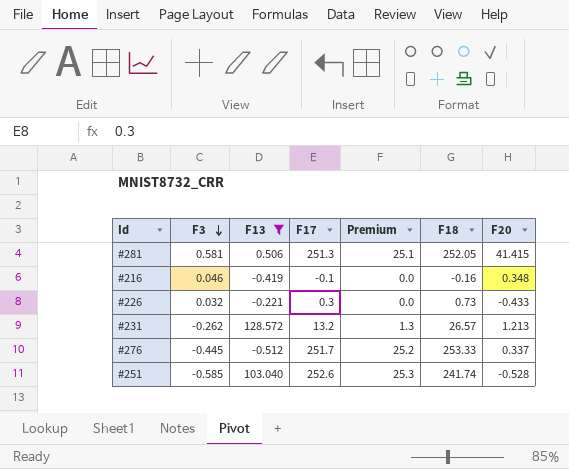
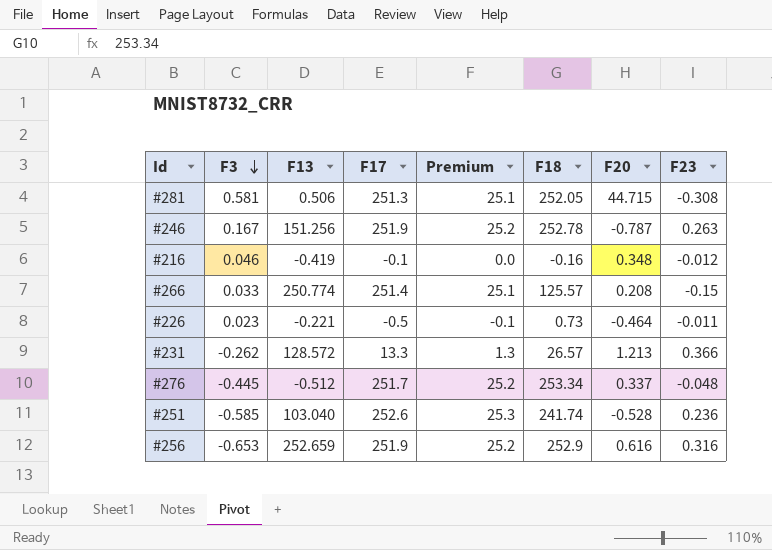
filter: F13 <= 128.572 -> none
column F23 | position: none -> 8
#281 | F20: 41.415 -> 44.715
#226 | F3: 0.032 -> 0.023
#226 | F17: 0.3 -> -0.5
#226 | Premium: 0.0 -> -0.1
#226 | F20: -0.433 -> -0.464
#231 | F17: 13.2 -> 13.3
#276 | F18: 253.33 -> 253.34

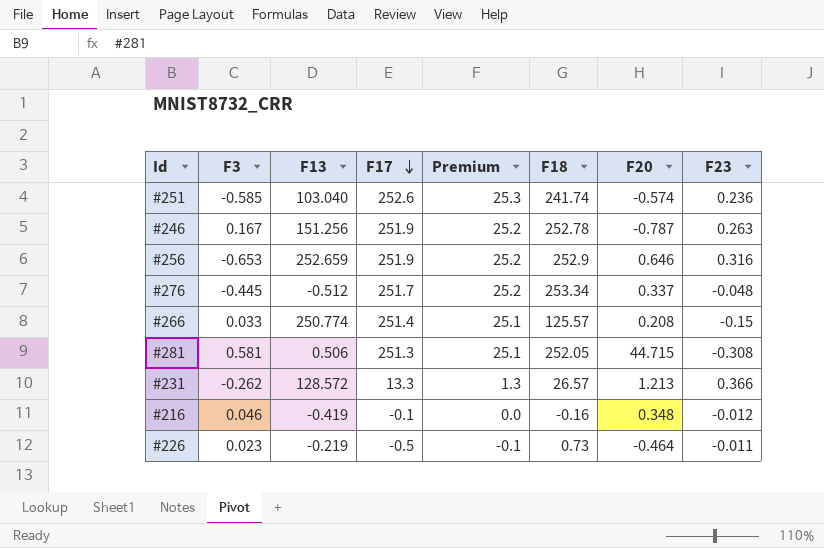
row order: F3 descending -> F17 descending
#251 | F20: -0.528 -> -0.574
#256 | F20: 0.616 -> 0.646
#226 | F13: -0.221 -> -0.219

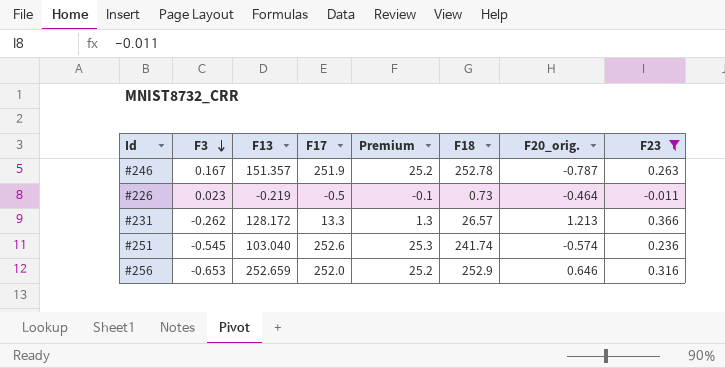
filter: none -> F23 >= -0.011
row order: F17 descending -> F3 descending
column name: F20 -> F20_orig.
#246 | F13: 151.256 -> 151.357
#231 | F13: 128.572 -> 128.172
#251 | F3: -0.585 -> -0.545
#256 | F17: 251.9 -> 252.0

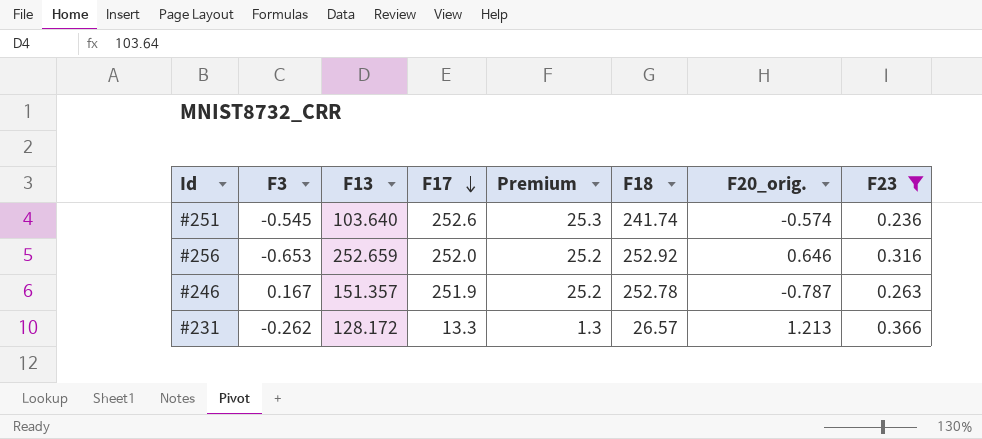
row order: F3 descending -> F17 descending
row #226: 0.023 | -0.219 | -0.5 | -0.1 | 0.73 | -0.464 | -0.011 -> none
#251 | F13: 103.040 -> 103.640
#256 | F18: 252.9 -> 252.92

